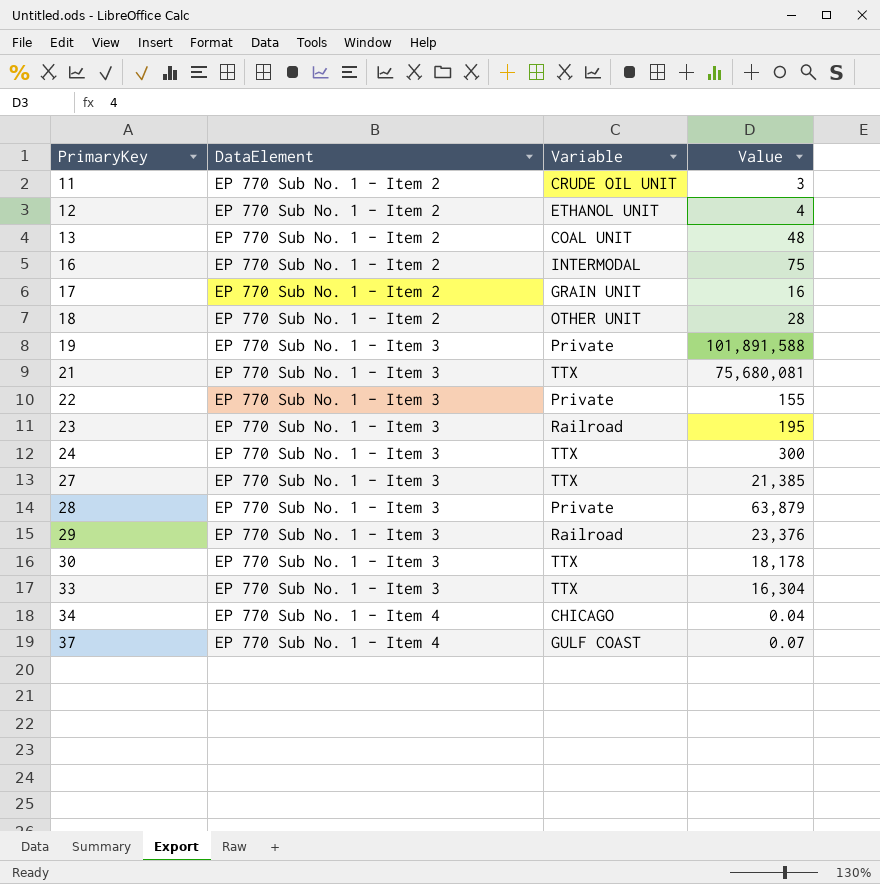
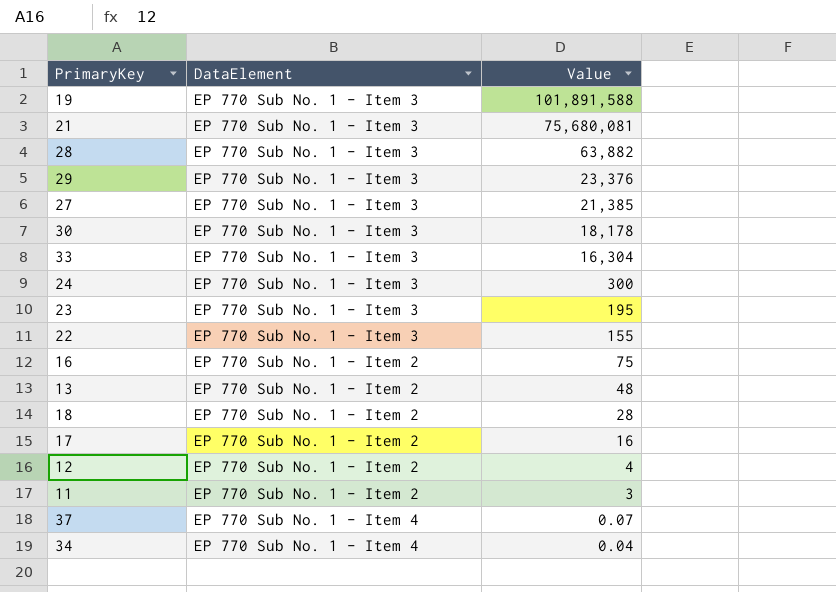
row order: PrimaryKey ascending -> Value descending
column Variable | position: 3 -> none
28 | Value: 63,879 -> 63,882

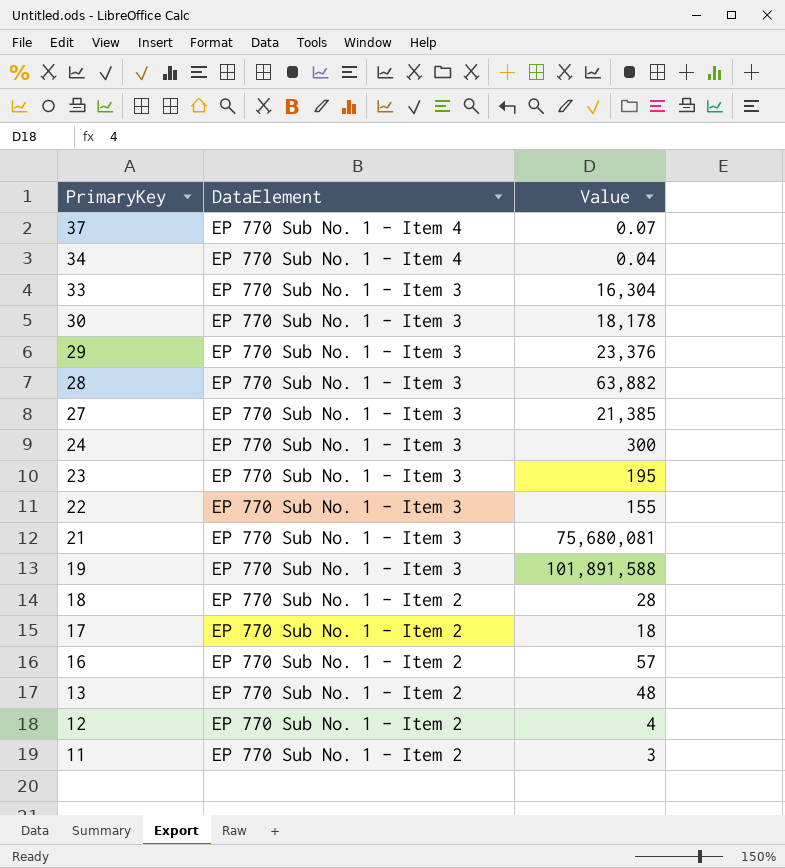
row order: Value descending -> PrimaryKey descending
17 | Value: 16 -> 18
16 | Value: 75 -> 57

